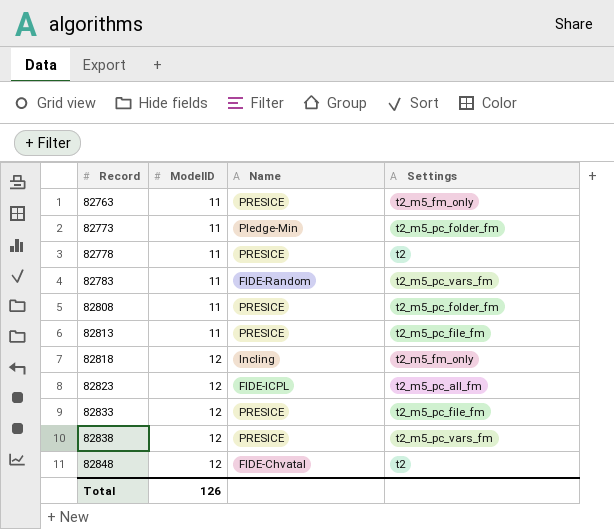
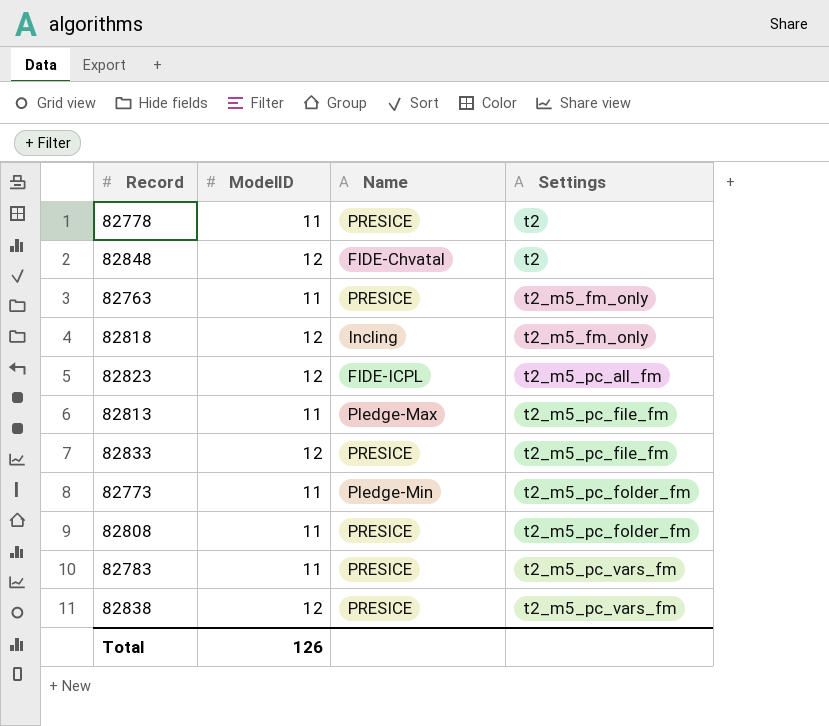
row order: Record ascending -> Settings ascending
82813 | Name: PRESICE -> Pledge-Max
82783 | Name: FIDE-Random -> PRESICE

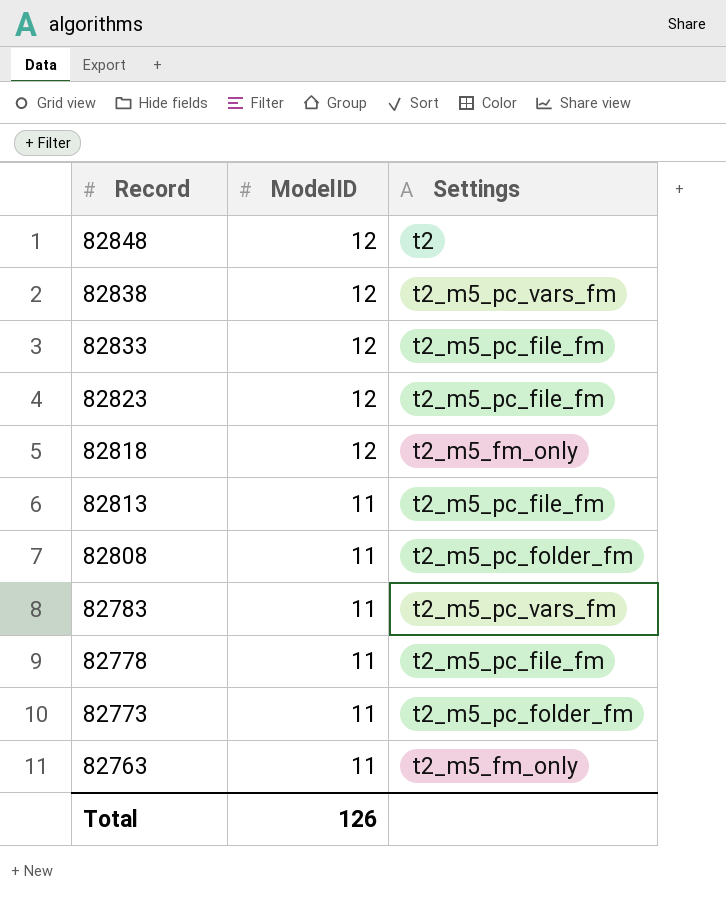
row order: Settings ascending -> Record descending
column Name | position: 3 -> none
82823 | Settings: t2_m5_pc_all_fm -> t2_m5_pc_file_fm
82778 | Settings: t2 -> t2_m5_pc_file_fm

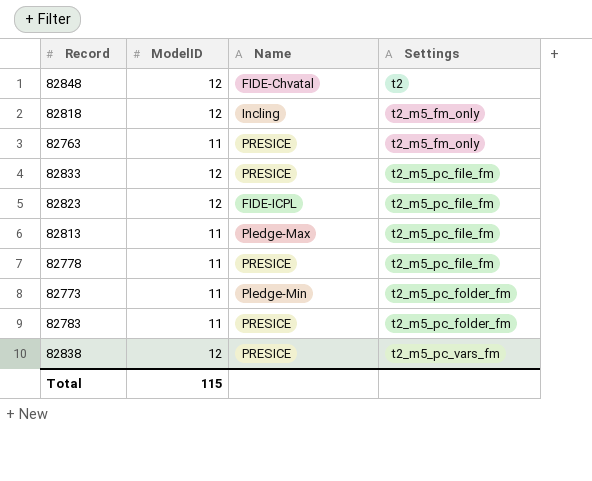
row order: Record descending -> Settings ascending
column Name | position: none -> 3
row 82808: 11 | t2_m5_pc_folder_fm -> none
82783 | Settings: t2_m5_pc_vars_fm -> t2_m5_pc_folder_fm
Total | ModelID: 126 -> 115

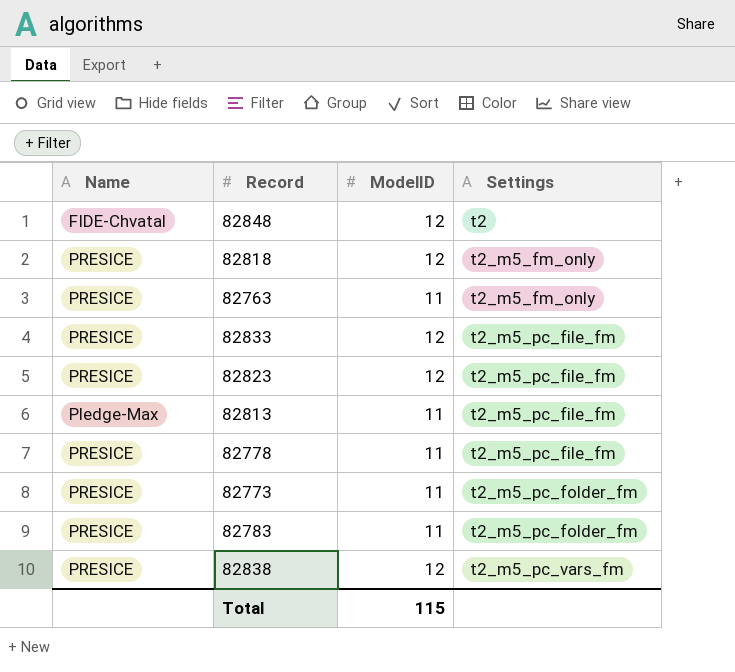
column Name | position: 3 -> 1
82818 | Name: Incling -> PRESICE
82823 | Name: FIDE-ICPL -> PRESICE
82773 | Name: Pledge-Min -> PRESICE

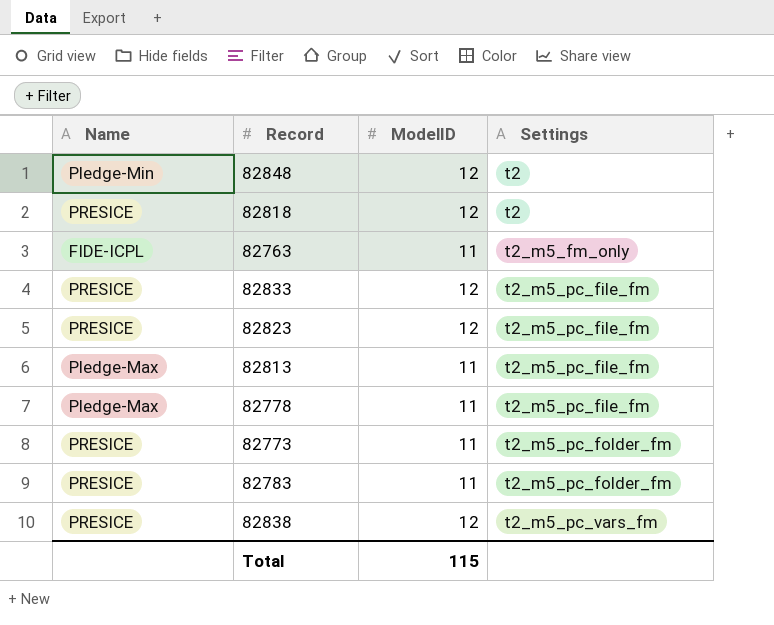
82848 | Name: FIDE-Chvatal -> Pledge-Min
82818 | Settings: t2_m5_fm_only -> t2
82763 | Name: PRESICE -> FIDE-ICPL
82778 | Name: PRESICE -> Pledge-Max

